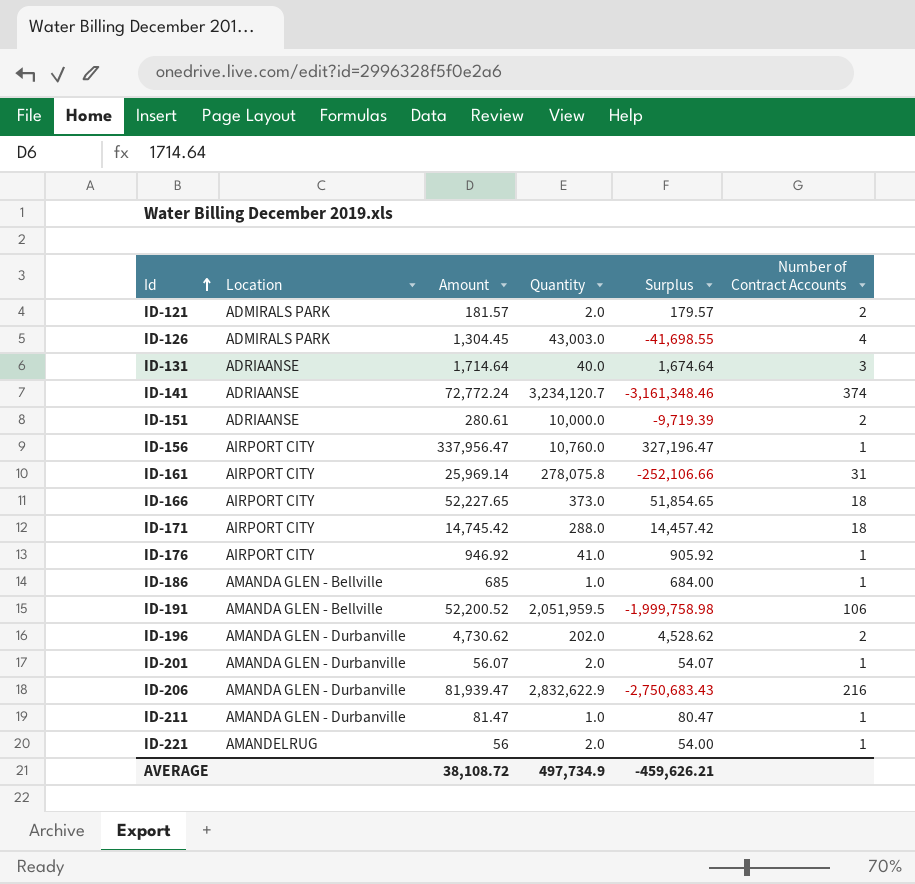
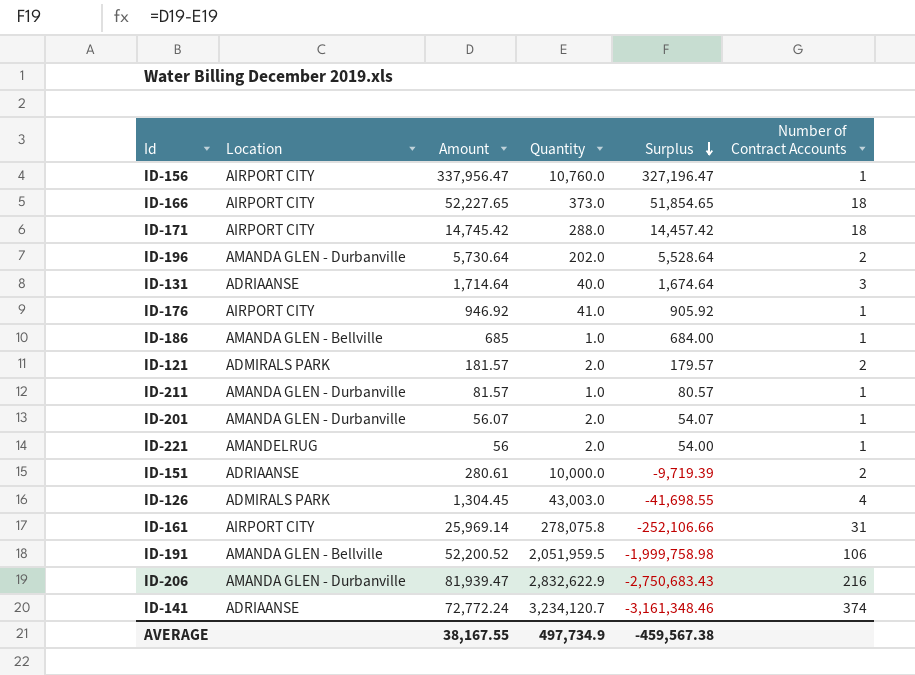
row order: Id ascending -> Surplus descending
ID-196 | Amount: 4,730.62 -> 5,730.64
ID-196 | Surplus: 4,528.62 -> 5,528.64
ID-211 | Amount: 81.47 -> 81.57
ID-211 | Surplus: 80.47 -> 80.57
AVERAGE | Amount: 38,108.72 -> 38,167.55
AVERAGE | Surplus: -459,626.21 -> -459,567.38

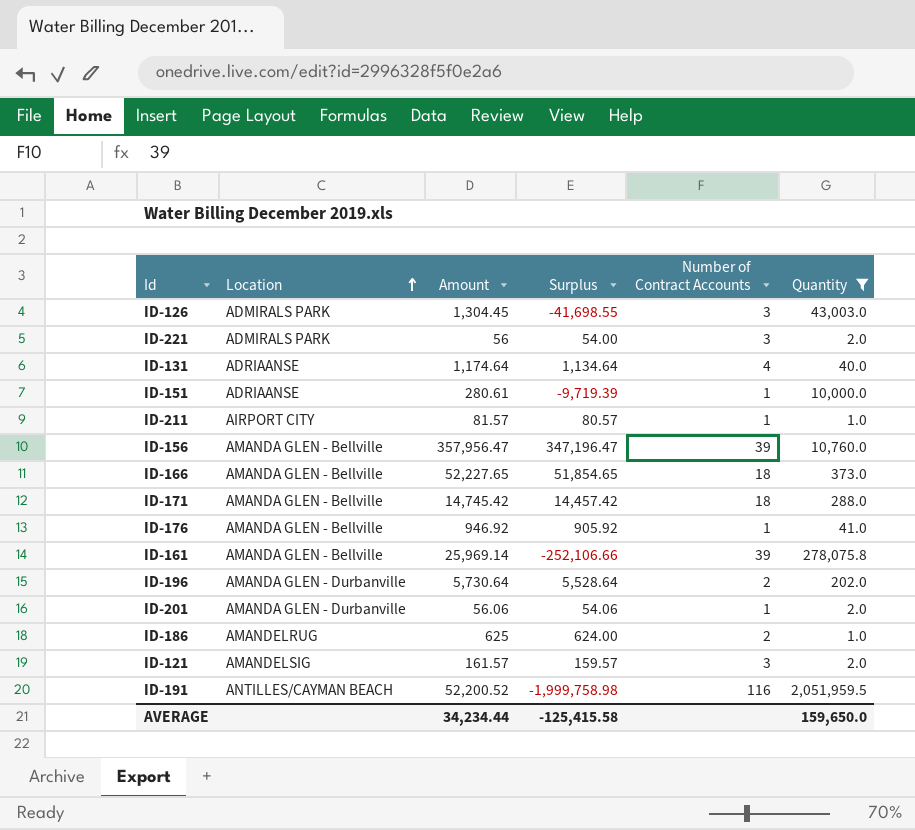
filter: none -> Quantity <= 2,051,959.5
row order: Surplus descending -> Location ascending
column Quantity | position: 4 -> 6
ID-126 | Number of Contract Accounts: 4 -> 3
ID-221 | Location: AMANDELRUG -> ADMIRALS PARK
ID-221 | Number of Contract Accounts: 1 -> 3
ID-131 | Amount: 1,714.64 -> 1,174.64
ID-131 | Surplus: 1,674.64 -> 1,134.64
ID-131 | Number of Contract Accounts: 3 -> 4
ID-151 | Number of Contract Accounts: 2 -> 1
ID-211 | Location: AMANDA GLEN - Durbanville -> AIRPORT CITY
ID-156 | Location: AIRPORT CITY -> AMANDA GLEN - Bellville
ID-156 | Amount: 337,956.47 -> 357,956.47
ID-156 | Surplus: 327,196.47 -> 347,196.47
ID-156 | Number of Contract Accounts: 1 -> 39
ID-166 | Location: AIRPORT CITY -> AMANDA GLEN - Bellville
ID-171 | Location: AIRPORT CITY -> AMANDA GLEN - Bellville
ID-176 | Location: AIRPORT CITY -> AMANDA GLEN - Bellville
ID-161 | Location: AIRPORT CITY -> AMANDA GLEN - Bellville
ID-161 | Number of Contract Accounts: 31 -> 39
ID-201 | Amount: 56.07 -> 56.06
ID-201 | Surplus: 54.07 -> 54.06
ID-186 | Location: AMANDA GLEN - Bellville -> AMANDELRUG
ID-186 | Amount: 685 -> 625
ID-186 | Surplus: 684.00 -> 624.00
ID-186 | Number of Contract Accounts: 1 -> 2
ID-121 | Location: ADMIRALS PARK -> AMANDELSIG
ID-121 | Amount: 181.57 -> 161.57
ID-121 | Surplus: 179.57 -> 159.57
ID-121 | Number of Contract Accounts: 2 -> 3
ID-191 | Location: AMANDA GLEN - Bellville -> ANTILLES/CAYMAN BEACH
ID-191 | Number of Contract Accounts: 106 -> 116
AVERAGE | Amount: 38,167.55 -> 34,234.44
AVERAGE | Surplus: -459,567.38 -> -125,415.58
AVERAGE | Quantity: 497,734.9 -> 159,650.0

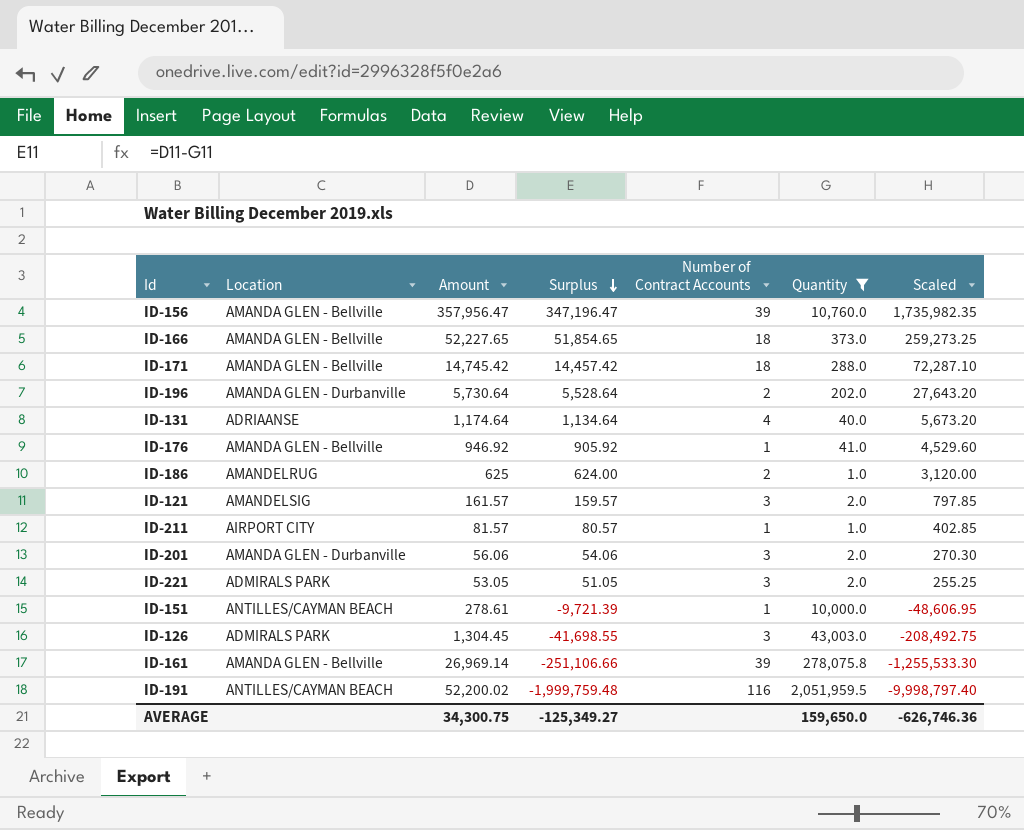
row order: Location ascending -> Surplus descending
column Scaled | formula: none -> [Surplus] * 5
ID-201 | Number of Contract Accounts: 1 -> 3
ID-221 | Amount: 56 -> 53.05
ID-221 | Surplus: 54.00 -> 51.05
ID-151 | Location: ADRIAANSE -> ANTILLES/CAYMAN BEACH
ID-151 | Amount: 280.61 -> 278.61
ID-151 | Surplus: -9,719.39 -> -9,721.39
ID-161 | Amount: 25,969.14 -> 26,969.14
ID-161 | Surplus: -252,106.66 -> -251,106.66
ID-191 | Amount: 52,200.52 -> 52,200.02
ID-191 | Surplus: -1,999,758.98 -> -1,999,759.48
AVERAGE | Amount: 34,234.44 -> 34,300.75
AVERAGE | Surplus: -125,415.58 -> -125,349.27

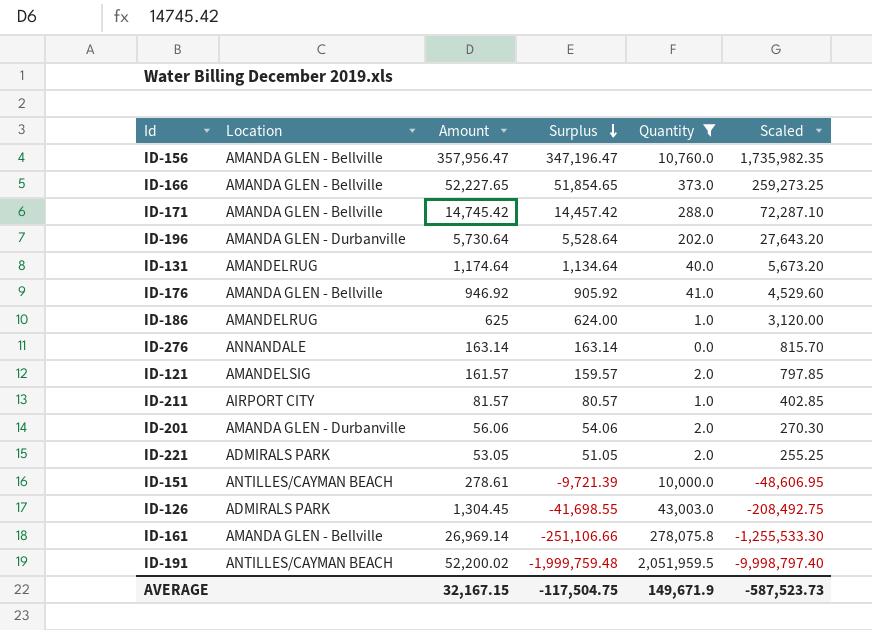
column Number of Contract Accounts | position: 5 -> none
ID-131 | Location: ADRIAANSE -> AMANDELRUG
row ID-276: none -> ANNANDALE | 163.14 | 163.14 | 0.0 | 815.70
AVERAGE | Amount: 34,300.75 -> 32,167.15
AVERAGE | Surplus: -125,349.27 -> -117,504.75
AVERAGE | Quantity: 159,650.0 -> 149,671.9
AVERAGE | Scaled: -626,746.36 -> -587,523.73

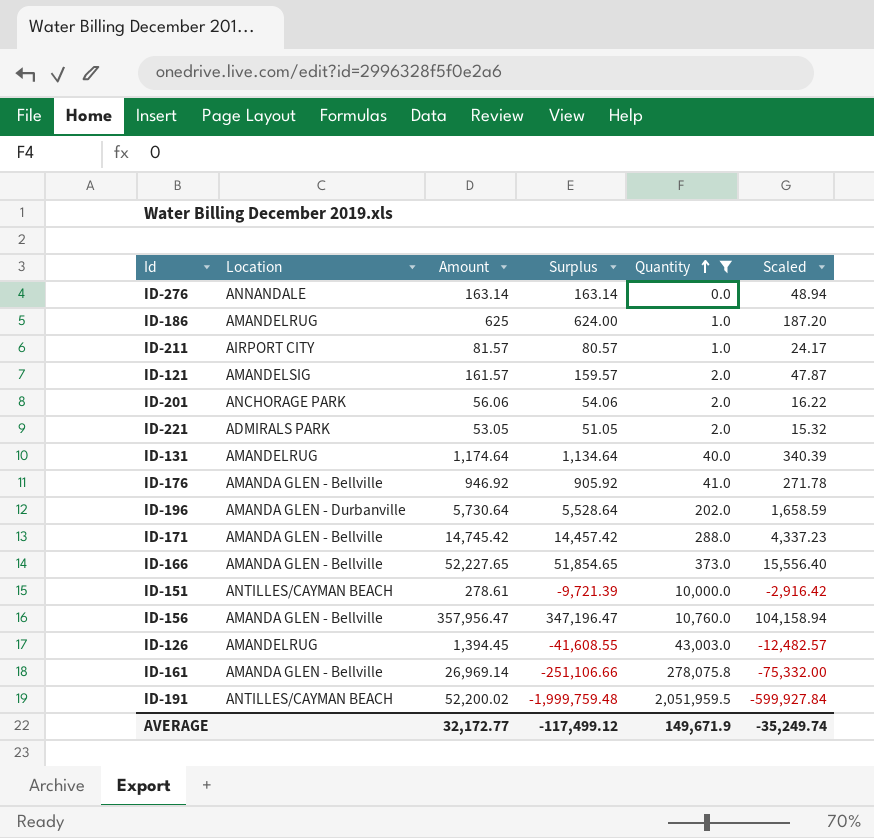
row order: Surplus descending -> Quantity ascending
column Scaled | formula: [Surplus] * 5 -> [Surplus] * 0.3
ID-201 | Location: AMANDA GLEN - Durbanville -> ANCHORAGE PARK
ID-126 | Location: ADMIRALS PARK -> AMANDELRUG
ID-126 | Amount: 1,304.45 -> 1,394.45
ID-126 | Surplus: -41,698.55 -> -41,608.55
AVERAGE | Amount: 32,167.15 -> 32,172.77
AVERAGE | Surplus: -117,504.75 -> -117,499.12
AVERAGE | Scaled: -587,523.73 -> -35,249.74

